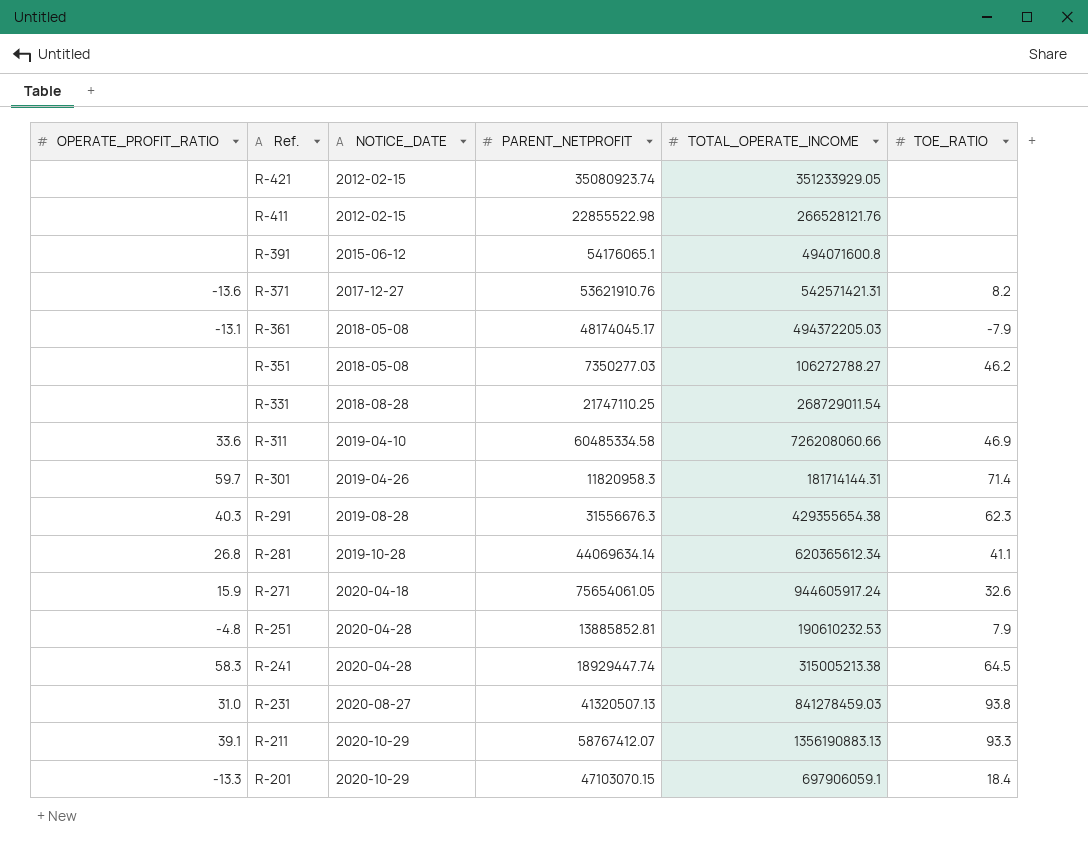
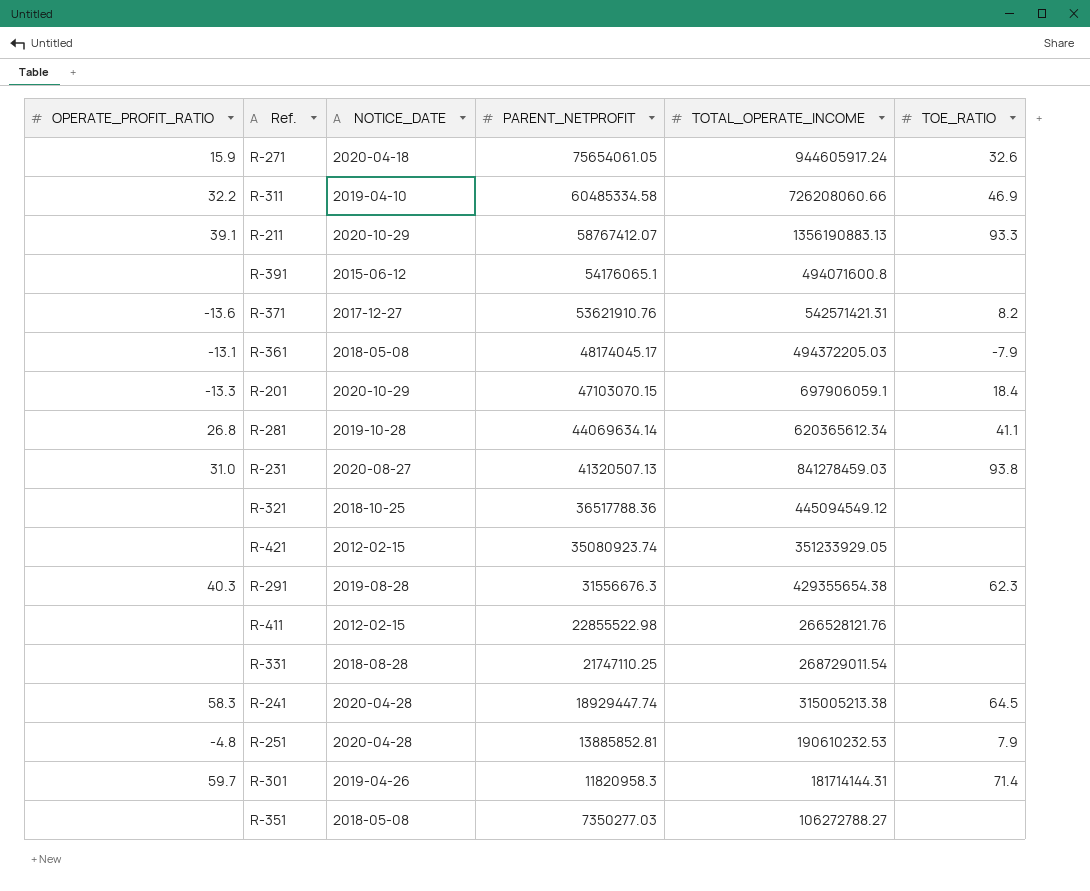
row order: Ref. descending -> PARENT_NETPROFIT descending
R-311 | OPERATE_PROFIT_RATIO: 33.6 -> 32.2
row R-321: none -> none | 2018-10-25 | 36517788.36 | 445094549.12 | none
R-351 | TOE_RATIO: 46.2 -> none

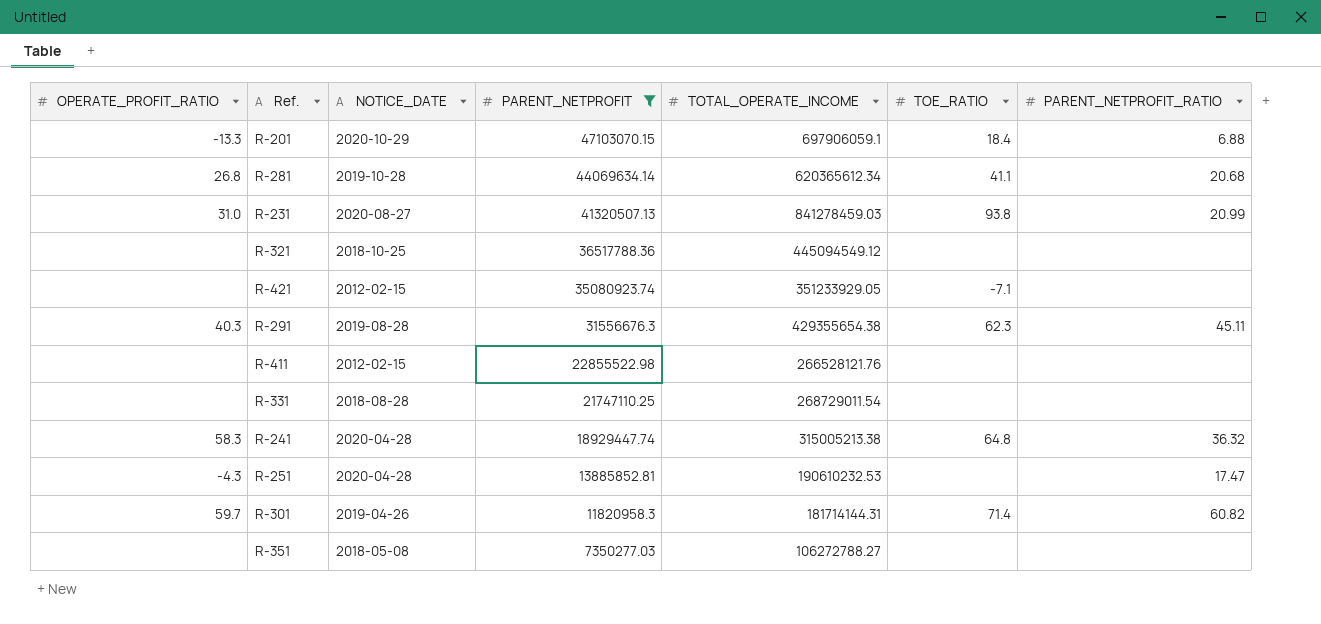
filter: none -> PARENT_NETPROFIT <= 47103070.15
column PARENT_NETPROFIT_RATIO | position: none -> 7
R-421 | TOE_RATIO: none -> -7.1
R-241 | TOE_RATIO: 64.5 -> 64.8
R-251 | OPERATE_PROFIT_RATIO: -4.8 -> -4.3
R-251 | TOE_RATIO: 7.9 -> none

